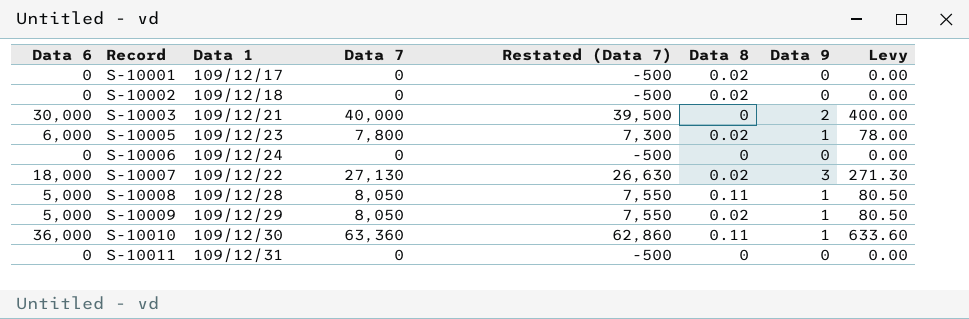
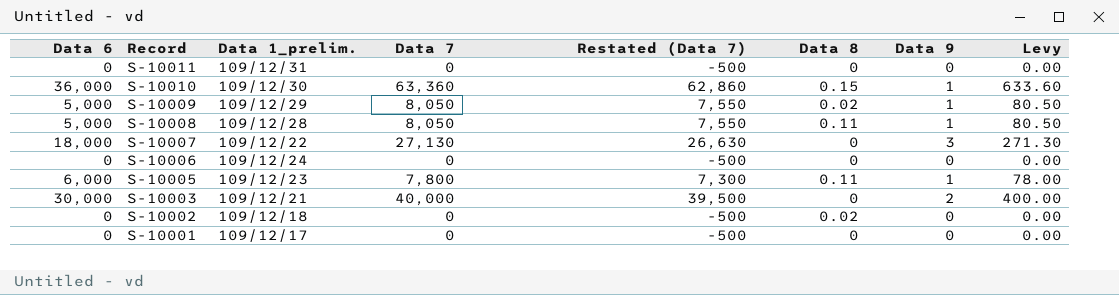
row order: Record ascending -> Record descending
column name: Data 1 -> Data 1_prelim.
S-10010 | Data 8: 0.11 -> 0.15
S-10007 | Data 8: 0.02 -> 0
S-10005 | Data 8: 0.02 -> 0.11
S-10001 | Data 8: 0.02 -> 0

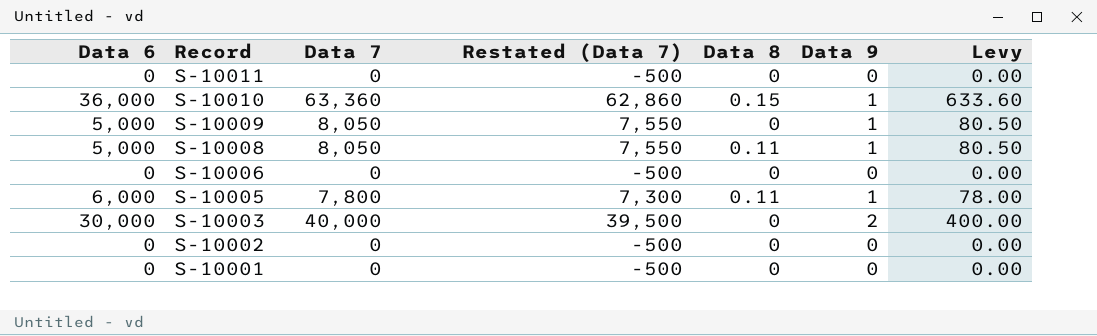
column Data 1_prelim. | position: 3 -> none
row S-10007: 18,000 | 109/12/22 | 27,130 | 26,630 | 0 | 3 | 271.30 -> none
S-10009 | Data 8: 0.02 -> 0
S-10002 | Data 8: 0.02 -> 0

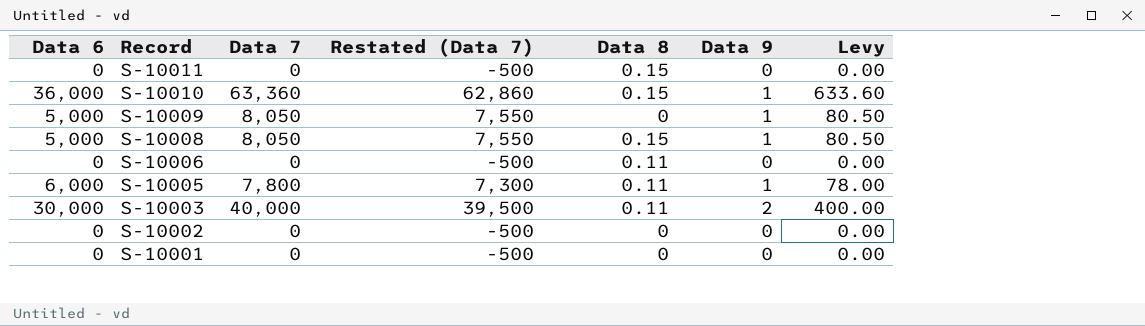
S-10011 | Data 8: 0 -> 0.15
S-10008 | Data 8: 0.11 -> 0.15
S-10006 | Data 8: 0 -> 0.11
S-10003 | Data 8: 0 -> 0.11

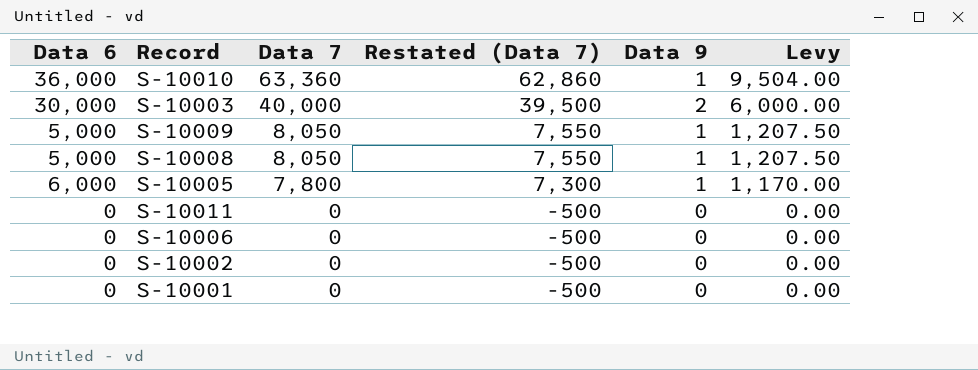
row order: Record descending -> Data 7 descending
column Data 8 | position: 5 -> none
column Levy | formula: [Data 7] * 0.01 -> [Data 7] * 0.15

